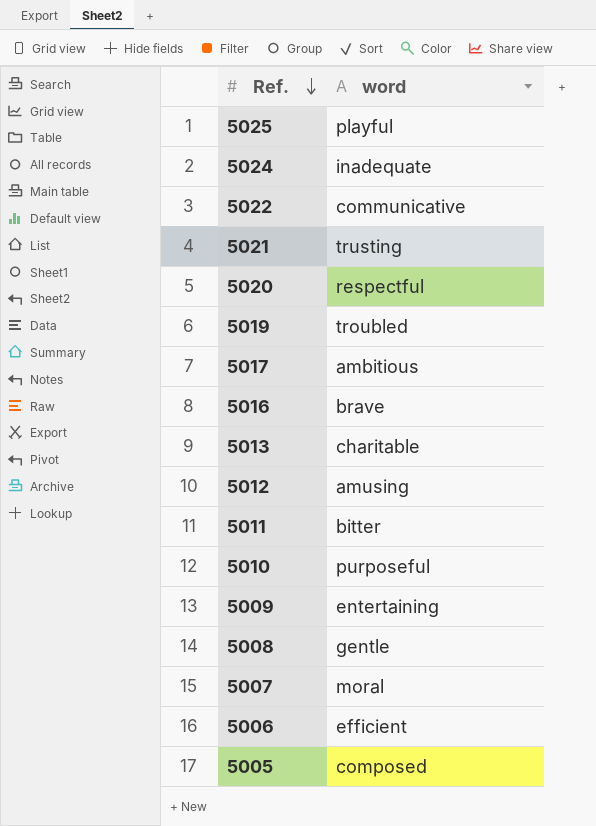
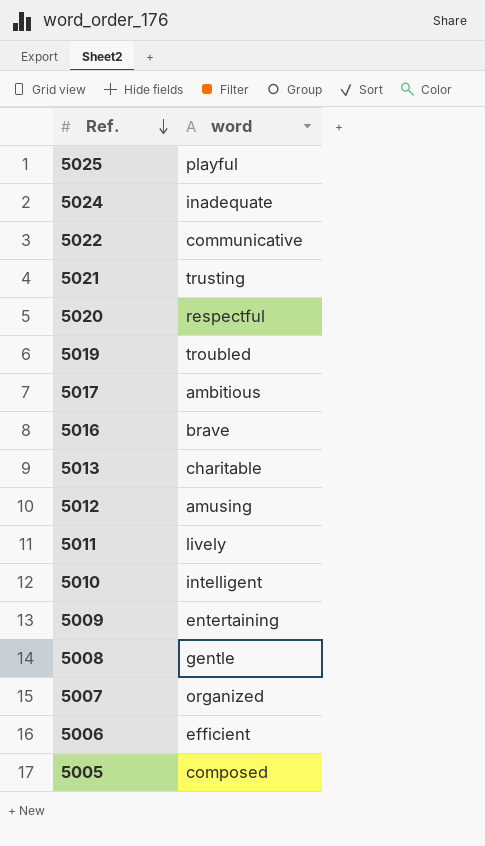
5011 | word: bitter -> lively
5010 | word: purposeful -> intelligent
5007 | word: moral -> organized

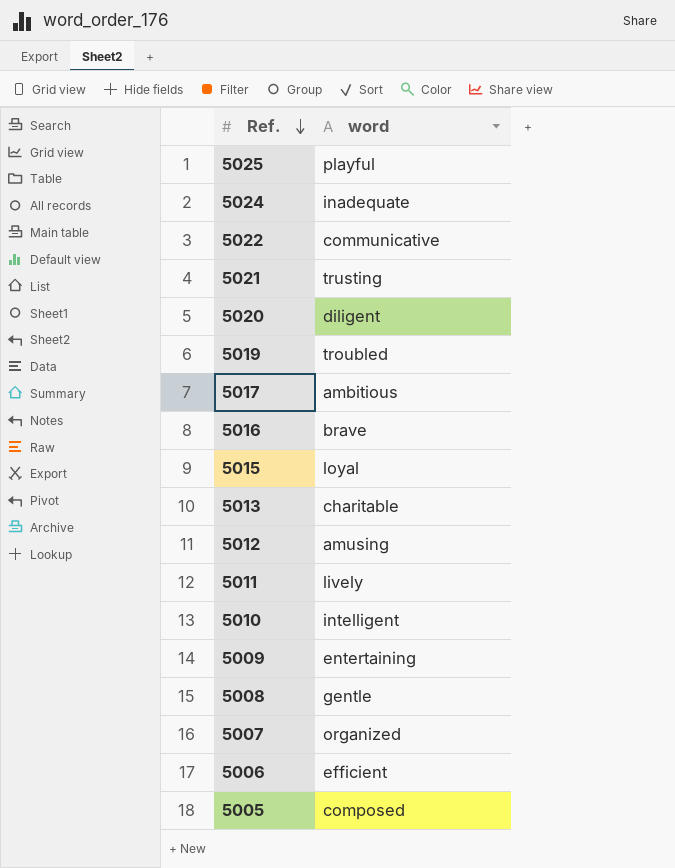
5020 | word: respectful -> diligent
row 5015: none -> loyal

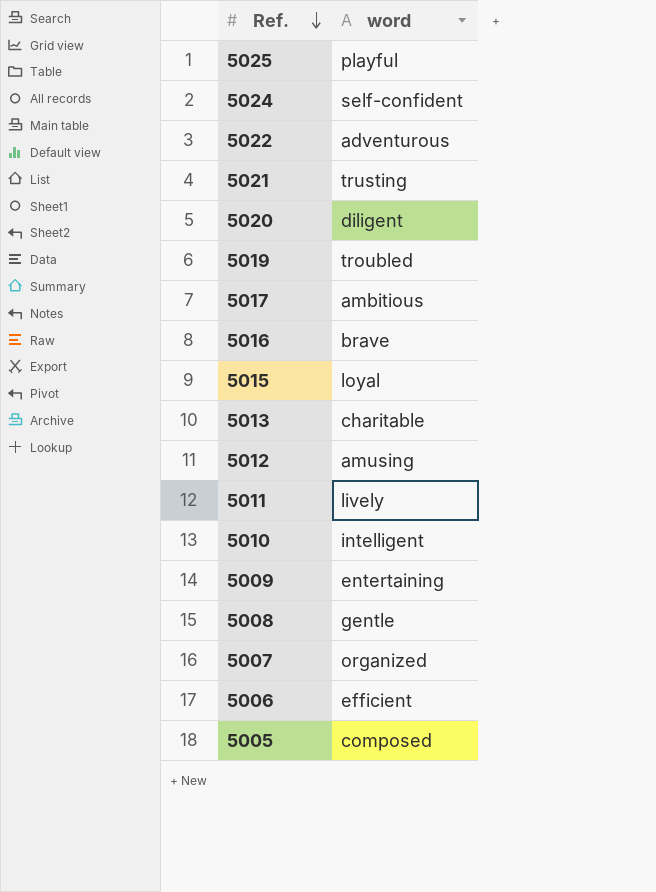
5024 | word: inadequate -> self-confident
5022 | word: communicative -> adventurous

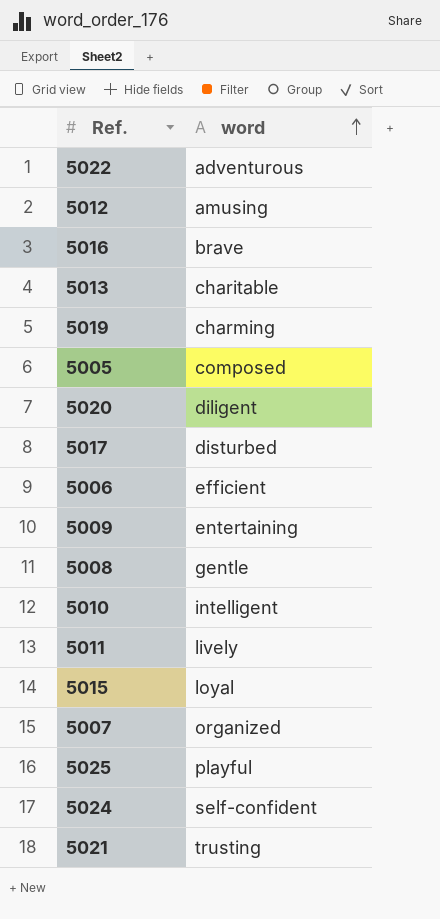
row order: Ref. descending -> word ascending
5019 | word: troubled -> charming
5017 | word: ambitious -> disturbed

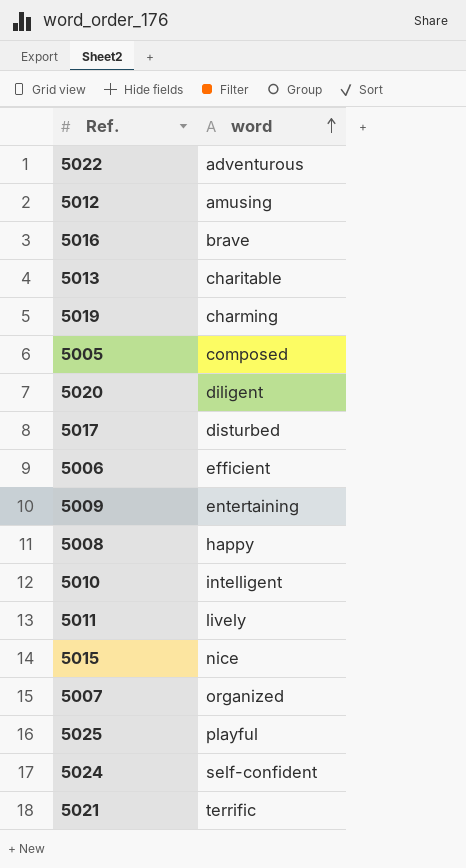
5008 | word: gentle -> happy
5015 | word: loyal -> nice
5021 | word: trusting -> terrific

